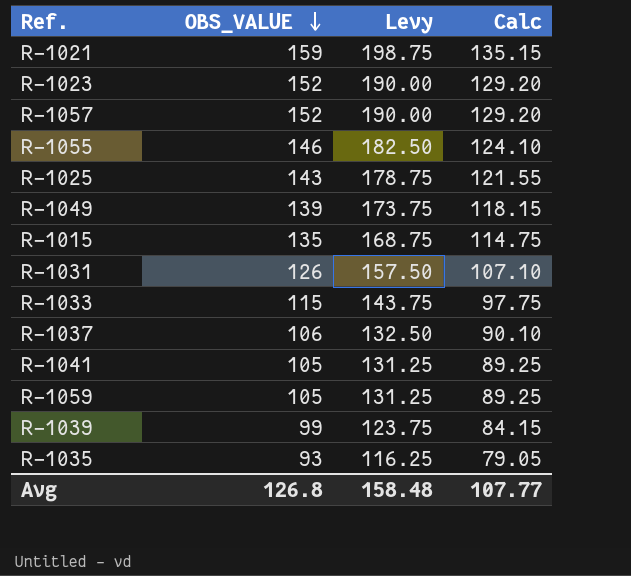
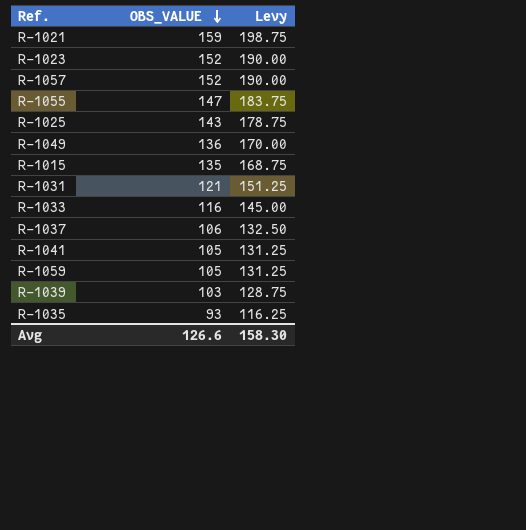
column Calc | formula: [OBS_VALUE] * 0.85 -> none
R-1055 | OBS_VALUE: 146 -> 147
R-1055 | Levy: 182.50 -> 183.75
R-1049 | OBS_VALUE: 139 -> 136
R-1049 | Levy: 173.75 -> 170.00
R-1031 | OBS_VALUE: 126 -> 121
R-1031 | Levy: 157.50 -> 151.25
R-1033 | OBS_VALUE: 115 -> 116
R-1033 | Levy: 143.75 -> 145.00
R-1039 | OBS_VALUE: 99 -> 103
R-1039 | Levy: 123.75 -> 128.75
Avg | OBS_VALUE: 126.8 -> 126.6
Avg | Levy: 158.48 -> 158.30

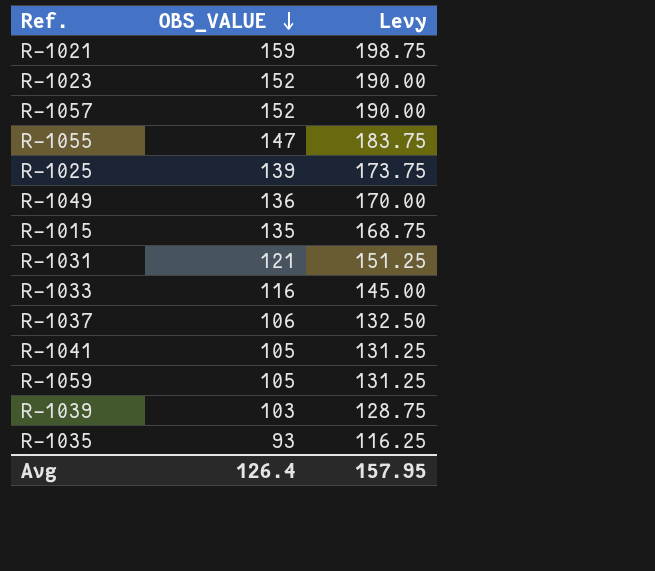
R-1025 | OBS_VALUE: 143 -> 139
R-1025 | Levy: 178.75 -> 173.75
Avg | OBS_VALUE: 126.6 -> 126.4
Avg | Levy: 158.30 -> 157.95

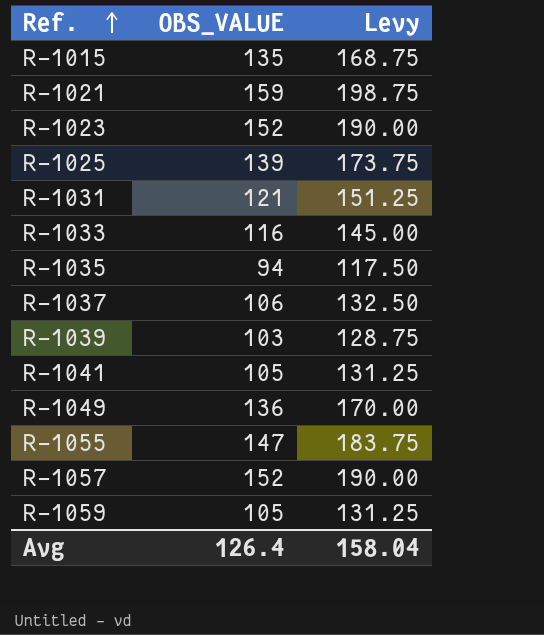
row order: OBS_VALUE descending -> Ref. ascending
R-1035 | OBS_VALUE: 93 -> 94
R-1035 | Levy: 116.25 -> 117.50
Avg | Levy: 157.95 -> 158.04

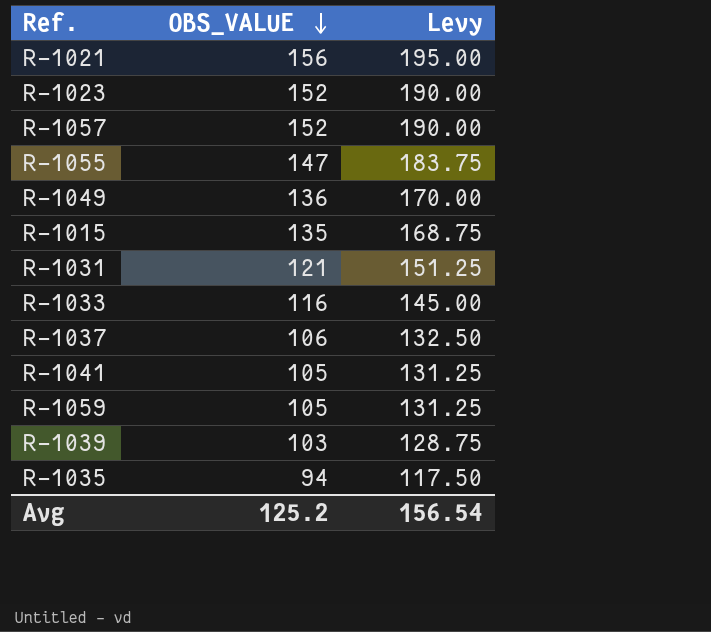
row order: Ref. ascending -> OBS_VALUE descending
row R-1025: 139 | 173.75 -> none
R-1021 | OBS_VALUE: 159 -> 156
R-1021 | Levy: 198.75 -> 195.00
Avg | OBS_VALUE: 126.4 -> 125.2
Avg | Levy: 158.04 -> 156.54

